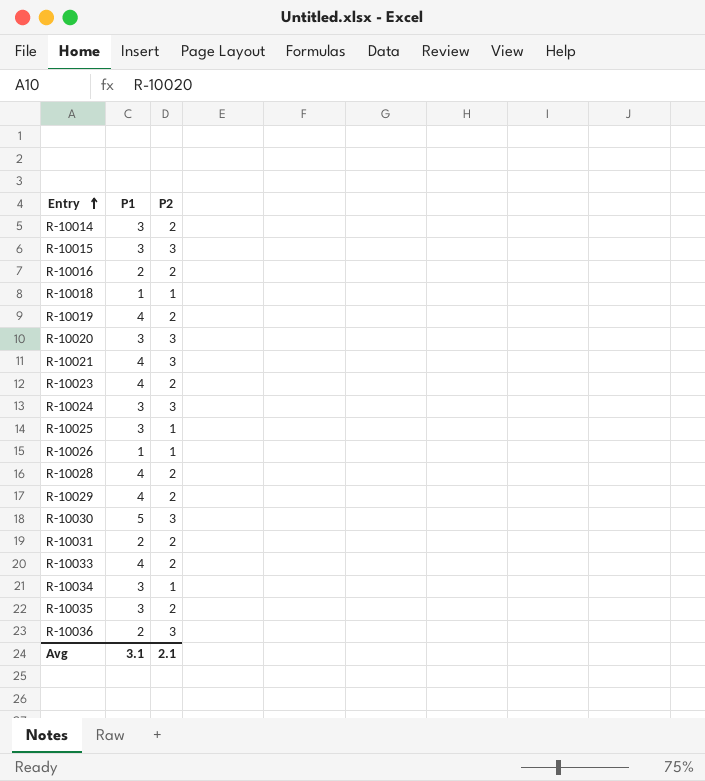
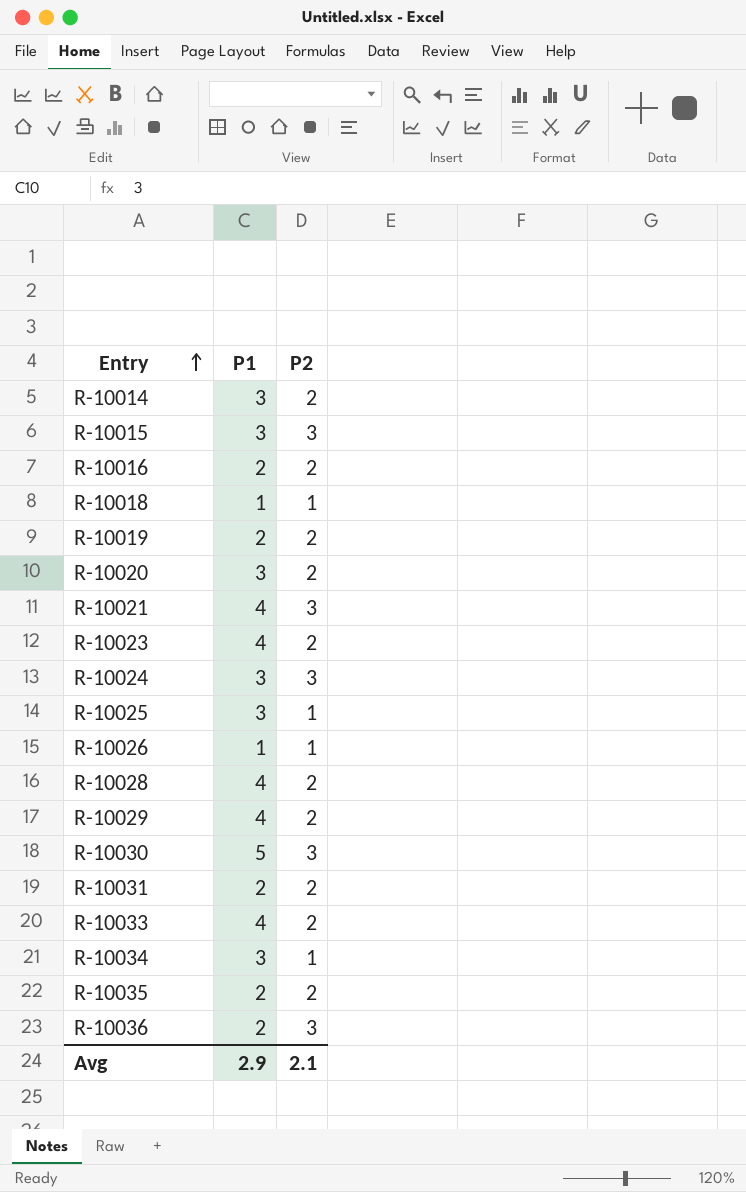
R-10019 | P1: 4 -> 2
R-10020 | P2: 3 -> 2
R-10035 | P1: 3 -> 2
Avg | P1: 3.1 -> 2.9

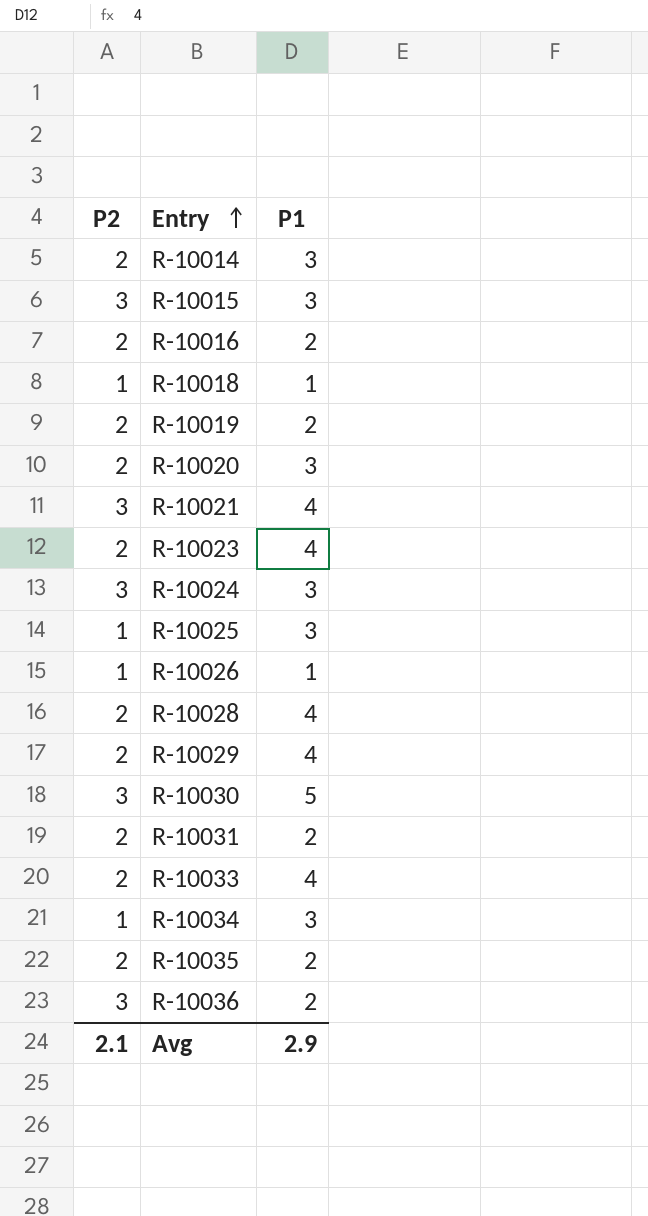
column P2 | position: 3 -> 1

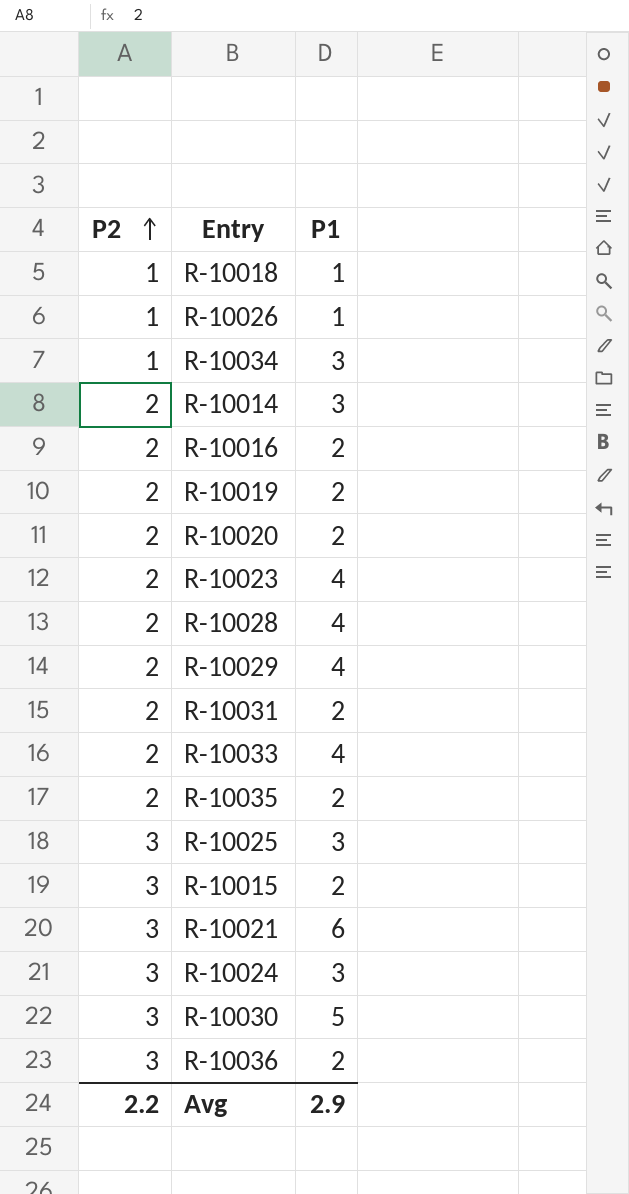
row order: Entry ascending -> P2 ascending
R-10020 | P1: 3 -> 2
R-10025 | P2: 1 -> 3
R-10015 | P1: 3 -> 2
R-10021 | P1: 4 -> 6
Avg | P2: 2.1 -> 2.2

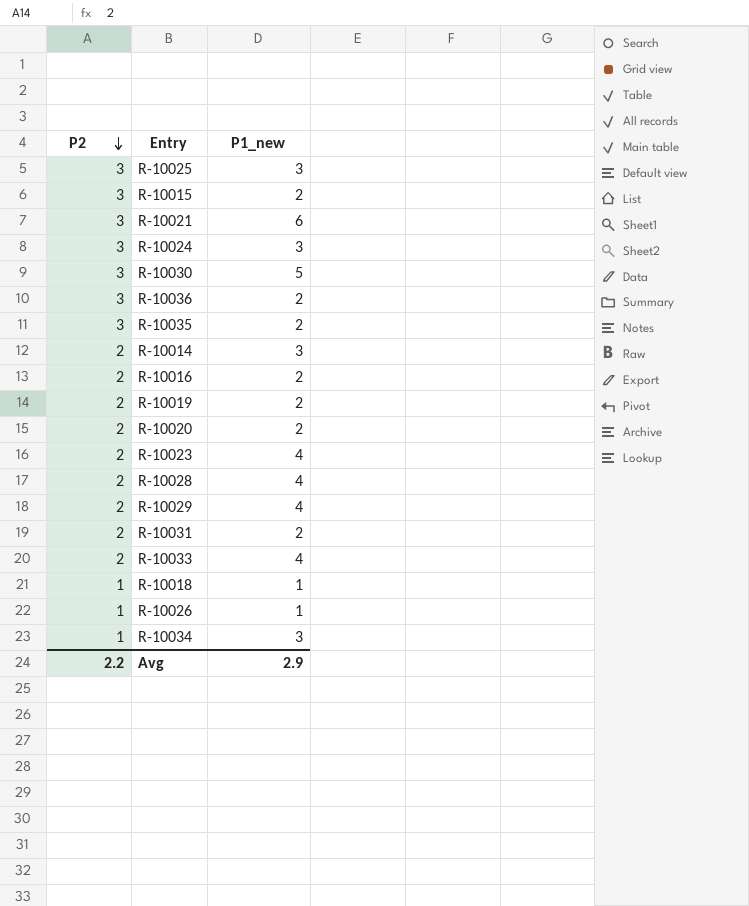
row order: P2 ascending -> P2 descending
column name: P1 -> P1_new
R-10035 | P2: 2 -> 3

